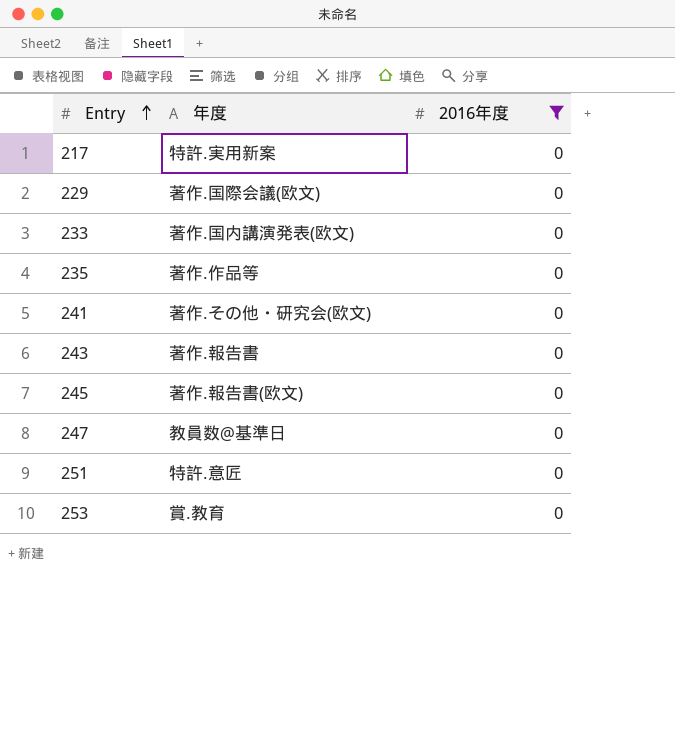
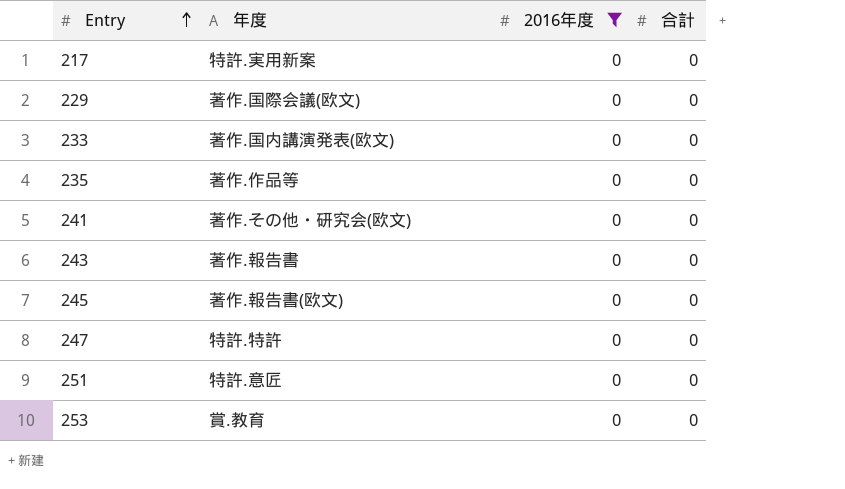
column 合計 | position: none -> 4
247 | 年度: 教員数@基準日 -> 特許.特許

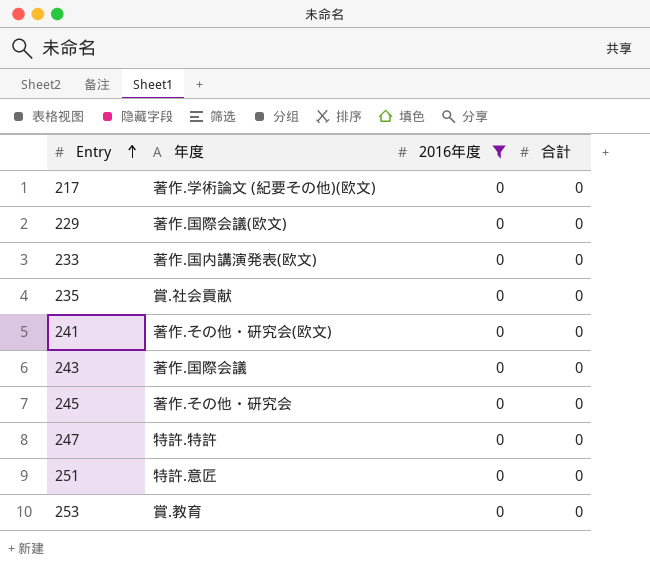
217 | 年度: 特許.実用新案 -> 著作.学術論文 (紀要その他)(欧文)
235 | 年度: 著作.作品等 -> 賞.社会貢献
243 | 年度: 著作.報告書 -> 著作.国際会議
245 | 年度: 著作.報告書(欧文) -> 著作.その他・研究会

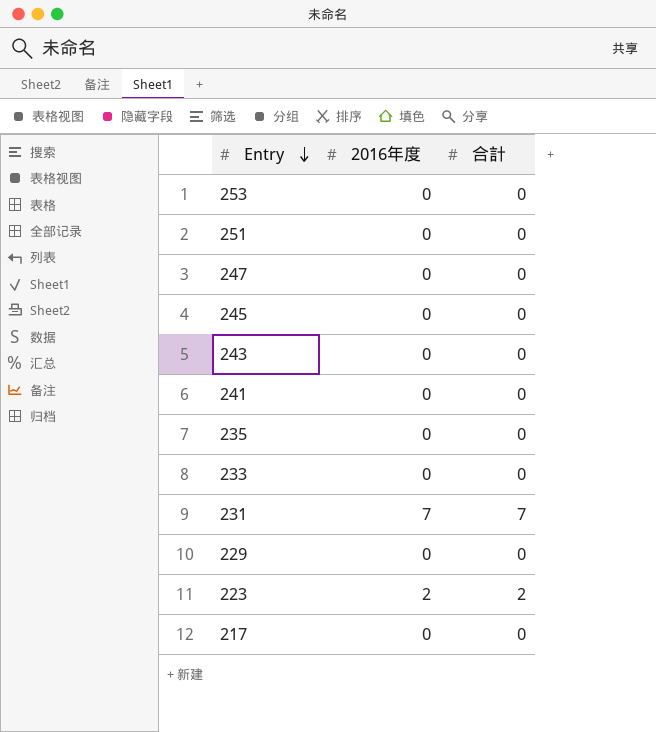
filter: 2016年度 = 0 -> none
row order: Entry ascending -> Entry descending
column 年度 | position: 2 -> none

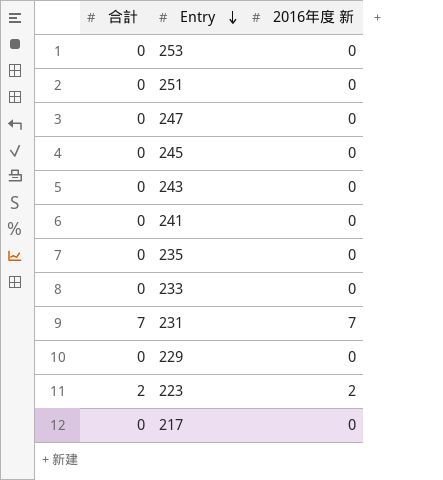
column 合計 | position: 3 -> 1
column name: 2016年度 -> 2016年度 新

